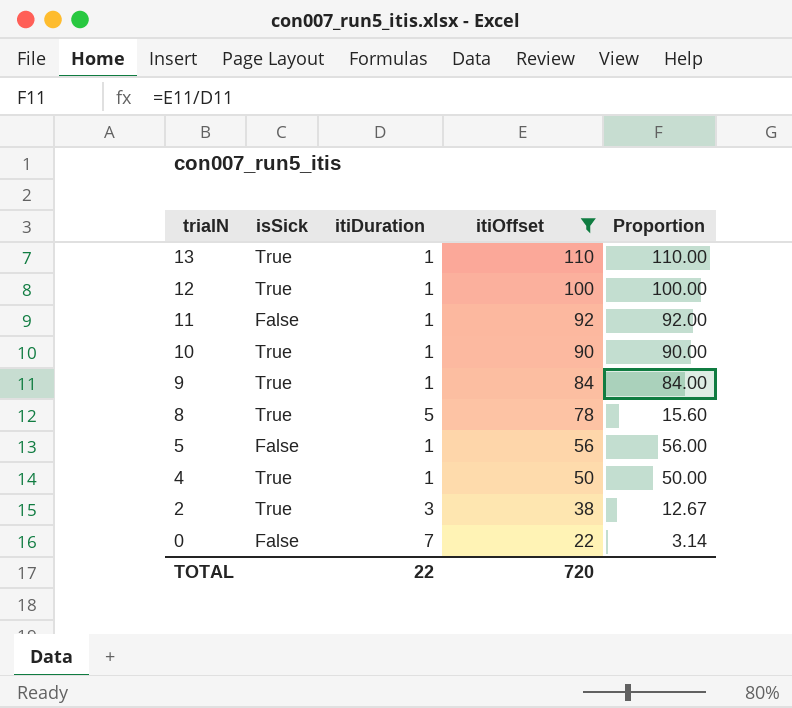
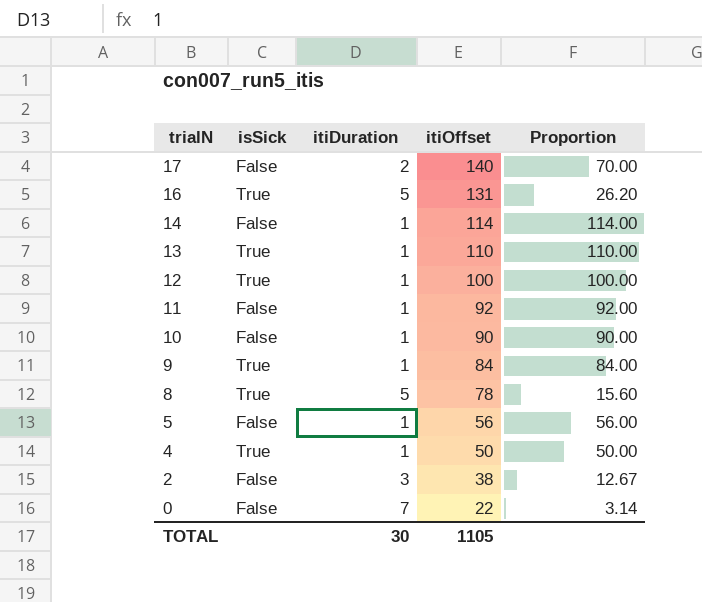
filter: itiOffset <= 110 -> none
10 | isSick: True -> False
2 | isSick: True -> False
TOTAL | itiDuration: 22 -> 30
TOTAL | itiOffset: 720 -> 1105

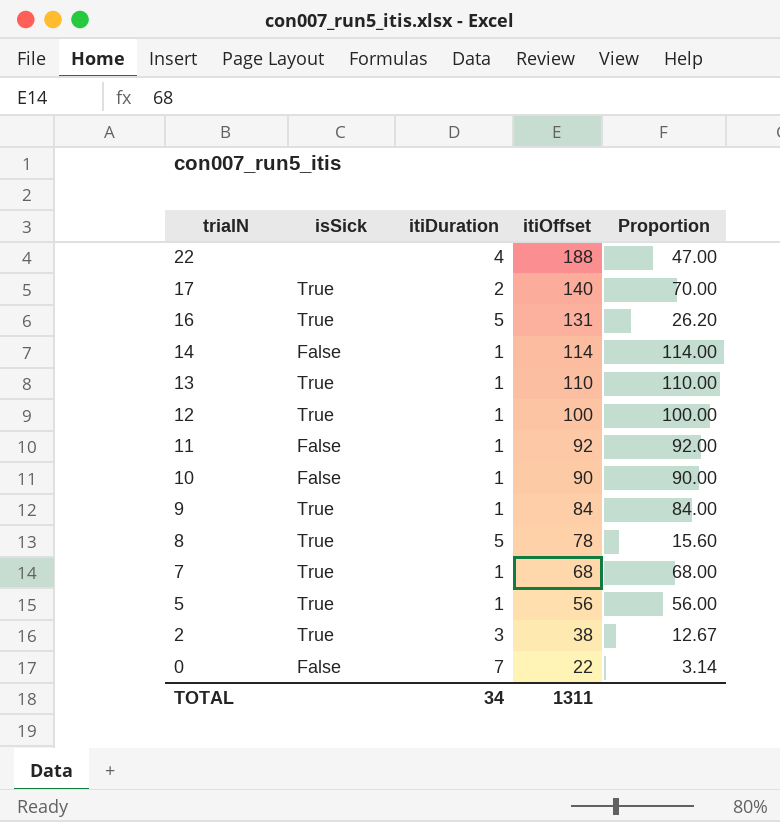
row 4: True | 1 | 50 | 50.00 -> none
row 22: none -> none | 4 | 188 | 47.00
17 | isSick: False -> True
row 7: none -> True | 1 | 68 | 68.00
5 | isSick: False -> True
2 | isSick: False -> True
TOTAL | itiDuration: 30 -> 34
TOTAL | itiOffset: 1105 -> 1311

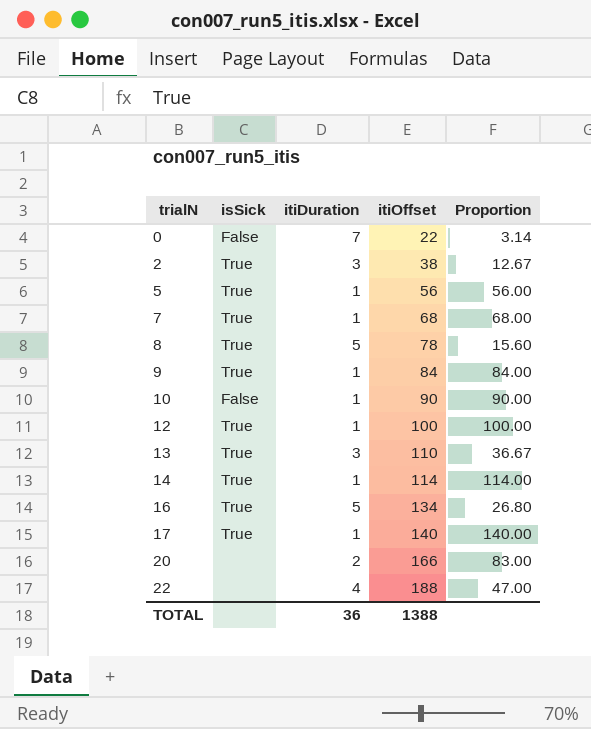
row order: trialN descending -> trialN ascending
row 11: False | 1 | 92 | 92.00 -> none
13 | itiDuration: 1 -> 3
13 | Proportion: 110.00 -> 36.67
14 | isSick: False -> True
16 | itiOffset: 131 -> 134
16 | Proportion: 26.20 -> 26.80
17 | itiDuration: 2 -> 1
17 | Proportion: 70.00 -> 140.00
row 20: none -> none | 2 | 166 | 83.00
TOTAL | itiDuration: 34 -> 36
TOTAL | itiOffset: 1311 -> 1388

